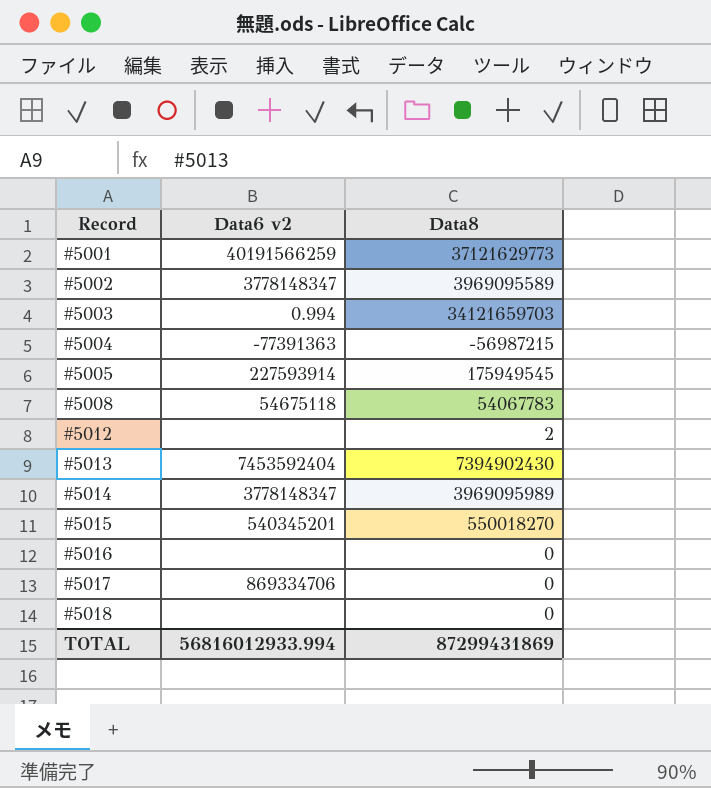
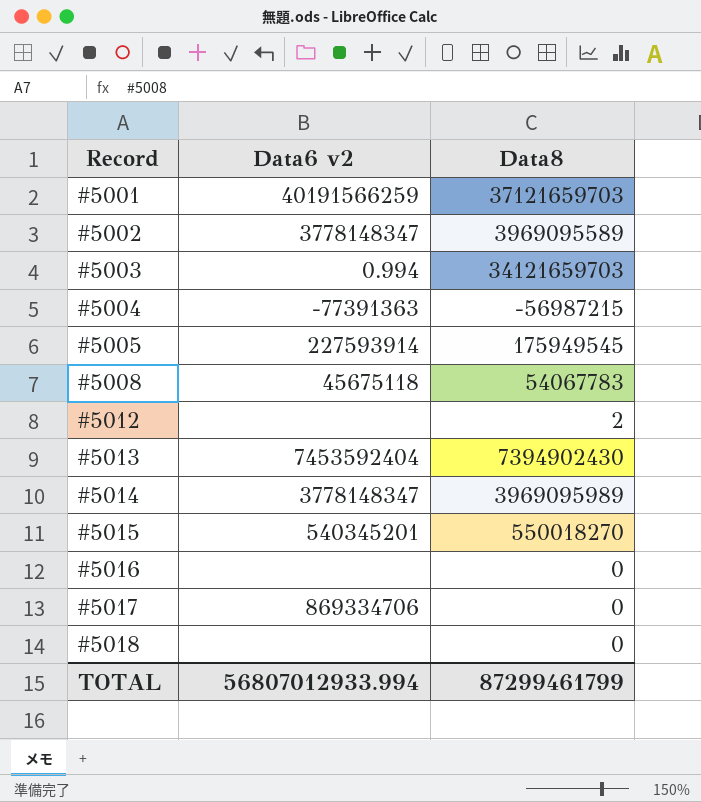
#5001 | Data8: 37121629773 -> 37121659703
#5008 | Data6 v2: 54675118 -> 45675118
TOTAL | Data6 v2: 56816012933.994 -> 56807012933.994
TOTAL | Data8: 87299431869 -> 87299461799

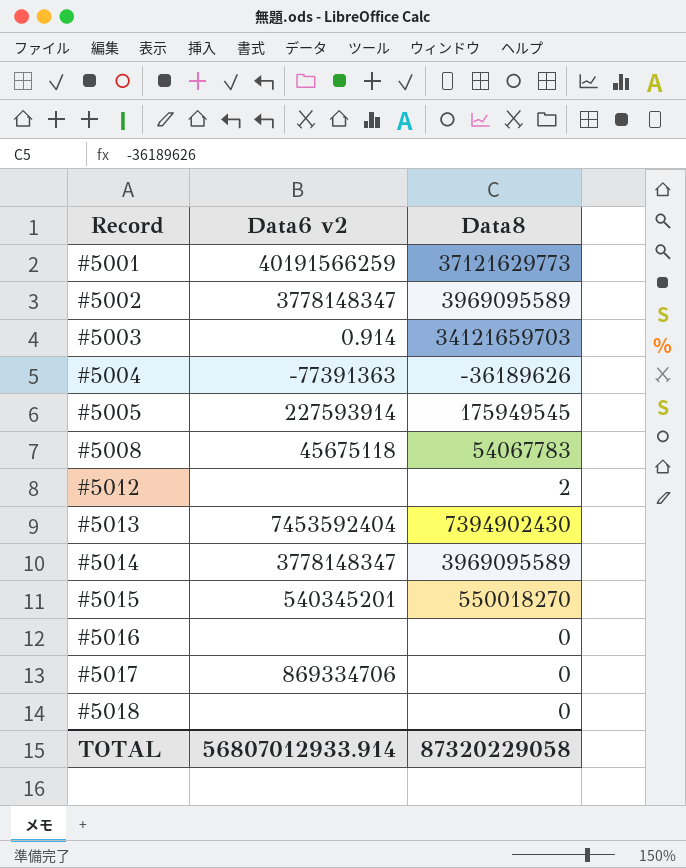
#5001 | Data8: 37121659703 -> 37121629773
#5003 | Data6 v2: 0.994 -> 0.914
#5004 | Data8: -56987215 -> -36189626
#5014 | Data8: 3969095989 -> 3969095589
TOTAL | Data6 v2: 56807012933.994 -> 56807012933.914
TOTAL | Data8: 87299461799 -> 87320229058

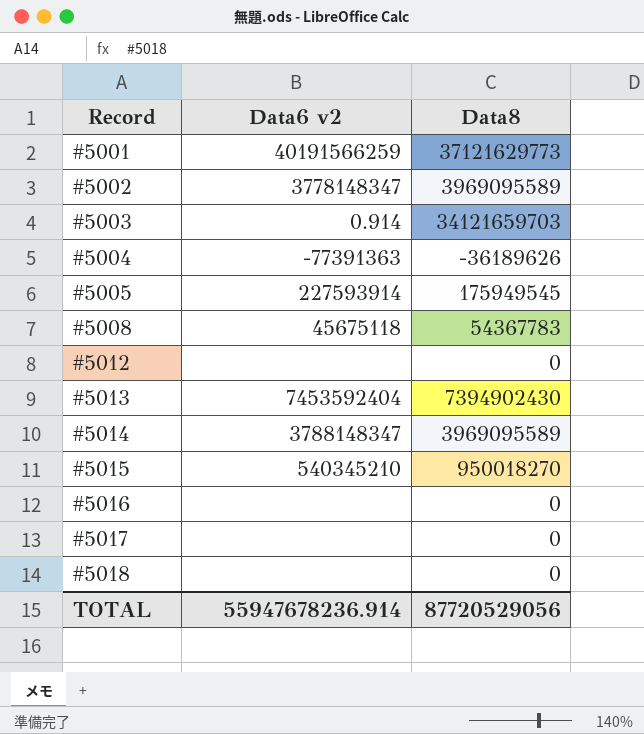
#5008 | Data8: 54067783 -> 54367783
#5012 | Data8: 2 -> 0
#5014 | Data6 v2: 3778148347 -> 3788148347
#5015 | Data6 v2: 540345201 -> 540345210
#5015 | Data8: 550018270 -> 950018270
#5017 | Data6 v2: 869334706 -> none
TOTAL | Data6 v2: 56807012933.914 -> 55947678236.914
TOTAL | Data8: 87320229058 -> 87720529056

